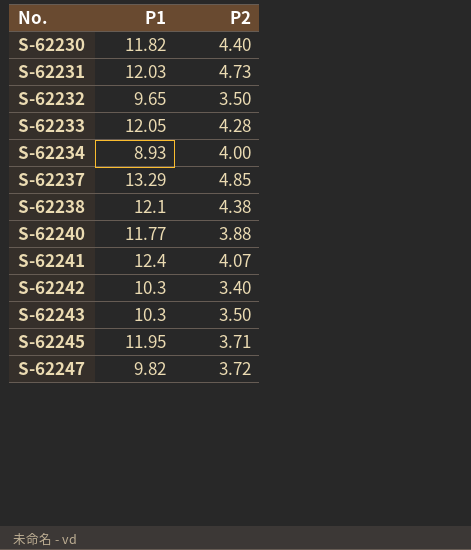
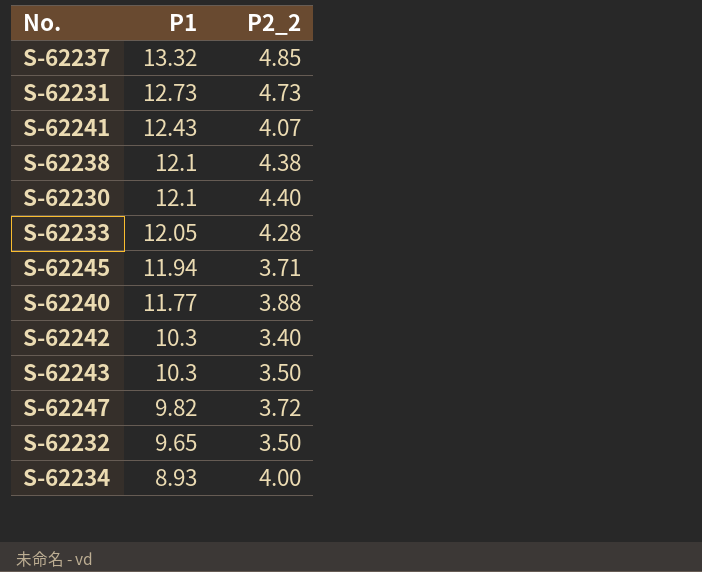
row order: No. ascending -> P1 descending
column name: P2 -> P2_2
S-62237 | P1: 13.29 -> 13.32
S-62231 | P1: 12.03 -> 12.73
S-62241 | P1: 12.4 -> 12.43
S-62230 | P1: 11.82 -> 12.1
S-62245 | P1: 11.95 -> 11.94

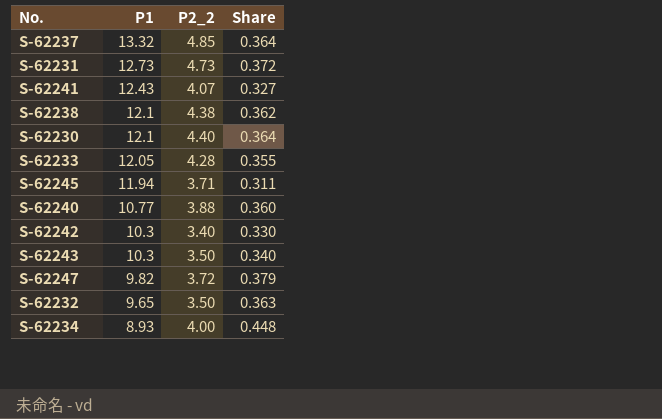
column Share | formula: none -> [P2_2] / [P1]
S-62240 | P1: 11.77 -> 10.77

